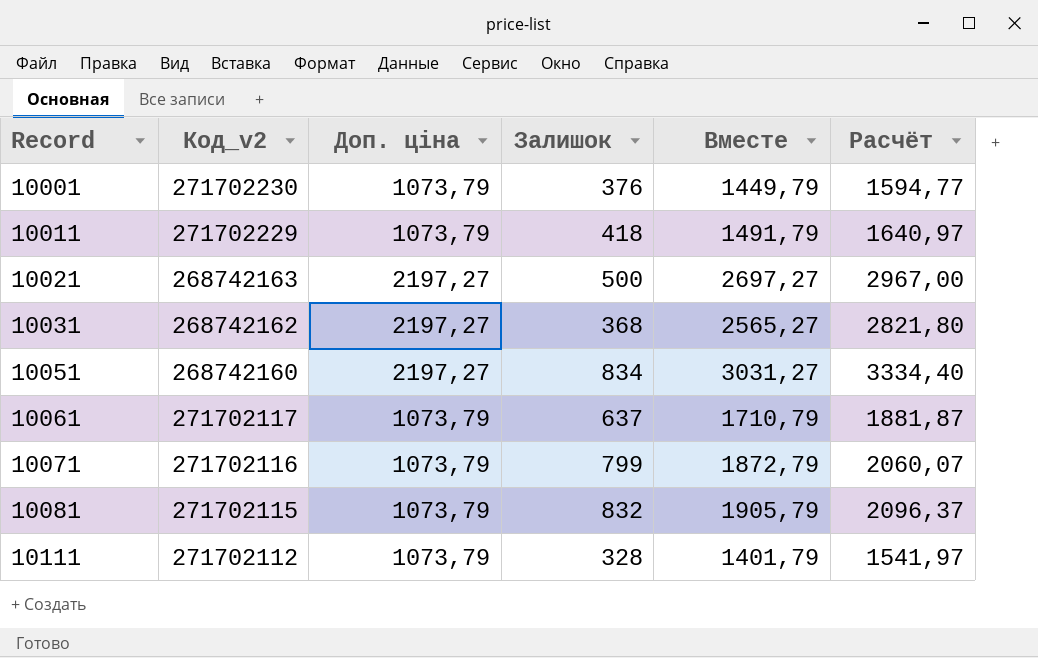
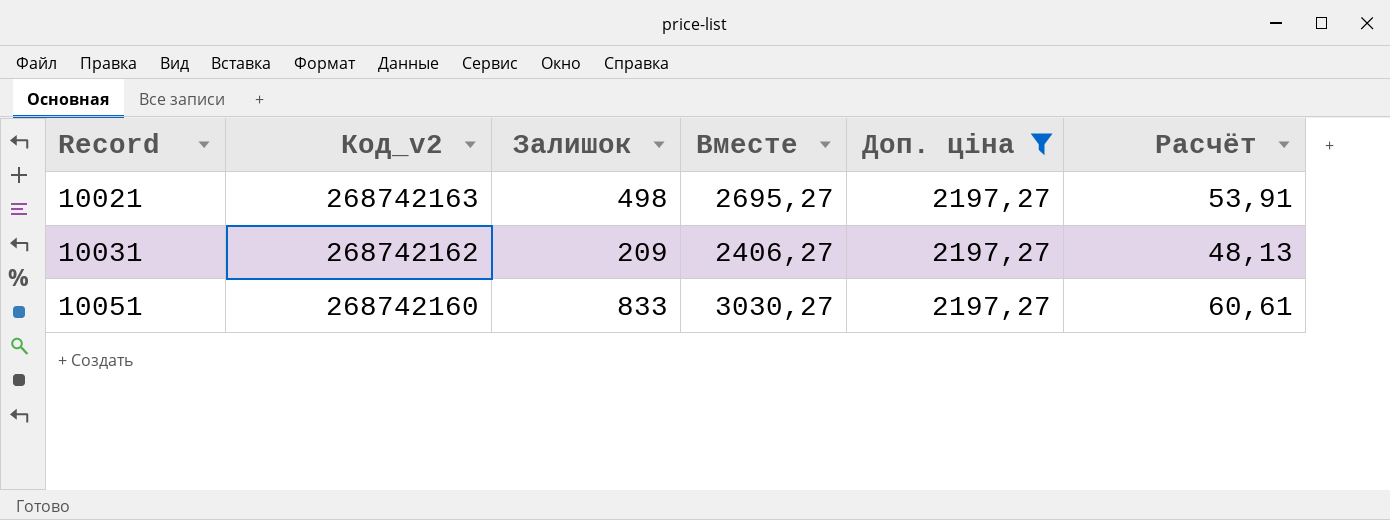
filter: none -> Доп. ціна = 2197,27
column Доп. ціна | position: 3 -> 5
column Расчёт | formula: [Вместе] * 1,1 -> [Вместе] * 0,02
10021 | Залишок: 500 -> 498
10021 | Вместе: 2697,27 -> 2695,27
10031 | Залишок: 368 -> 209
10031 | Вместе: 2565,27 -> 2406,27
10051 | Залишок: 834 -> 833
10051 | Вместе: 3031,27 -> 3030,27

